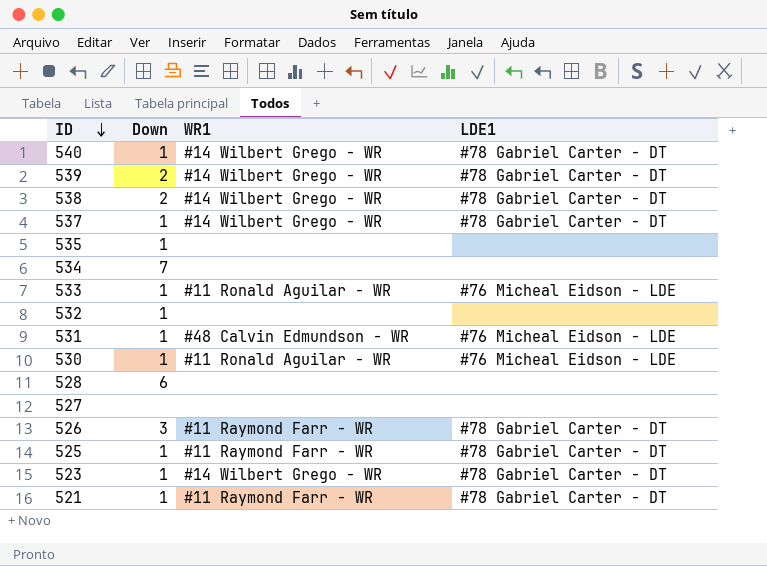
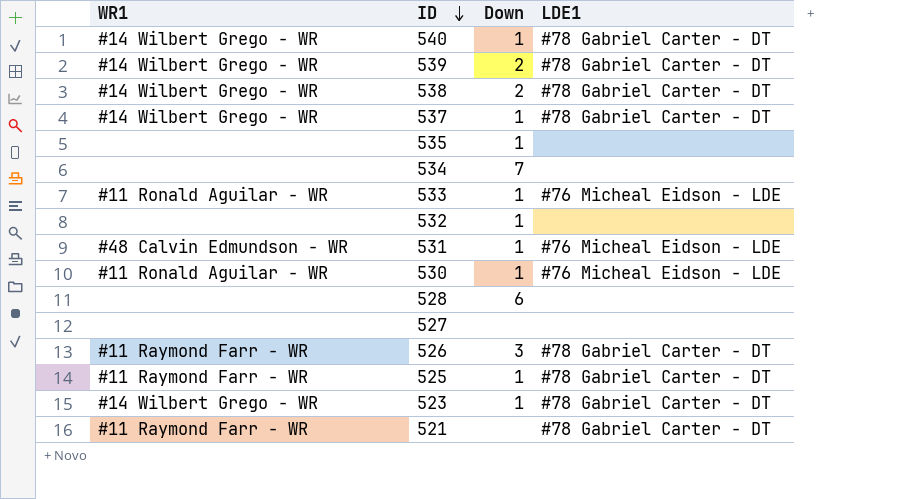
column WR1 | position: 3 -> 1
521 | Down: 1 -> none

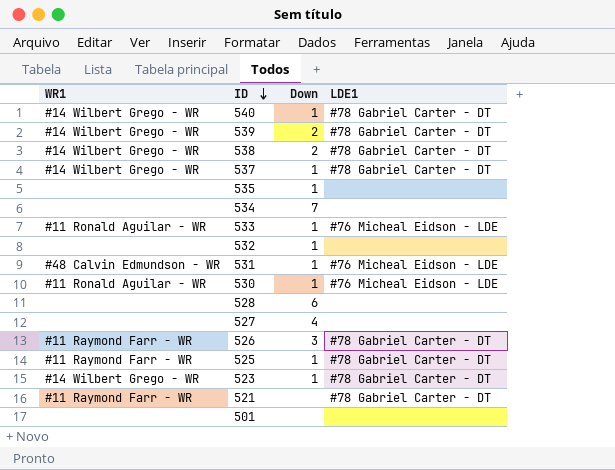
527 | Down: none -> 4
row 501: none -> none | none | none

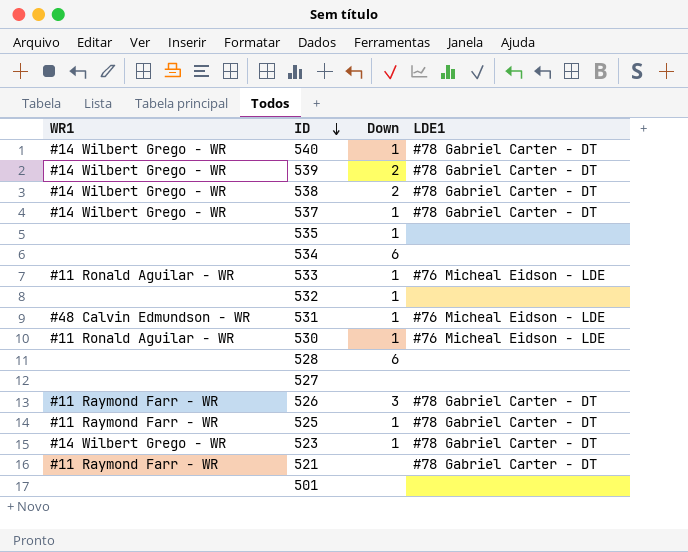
534 | Down: 7 -> 6
527 | Down: 4 -> none

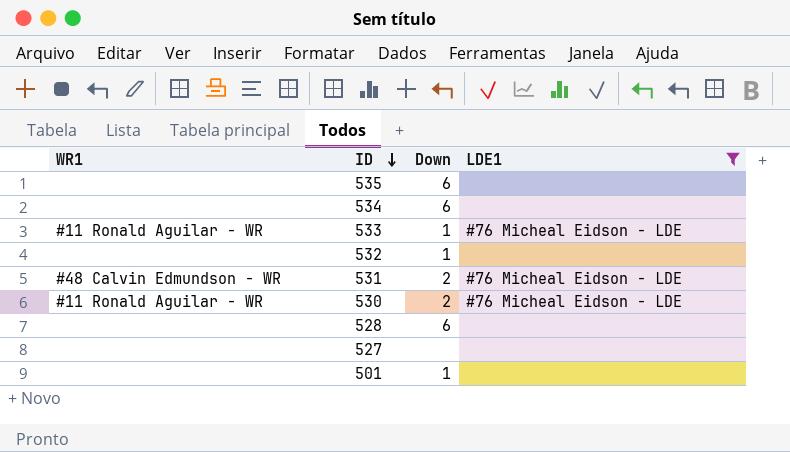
filter: none -> LDE1 != #78 Gabriel Carter - DT
535 | Down: 1 -> 6
531 | Down: 1 -> 2
530 | Down: 1 -> 2
501 | Down: none -> 1

